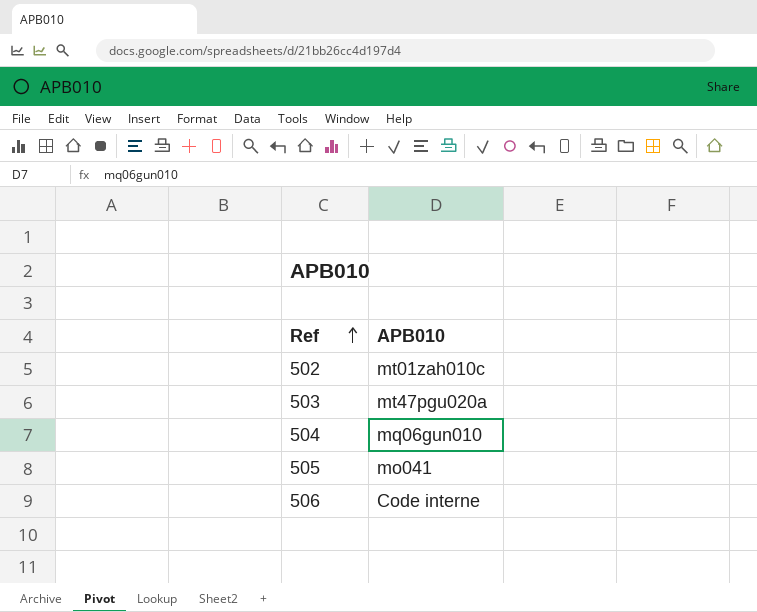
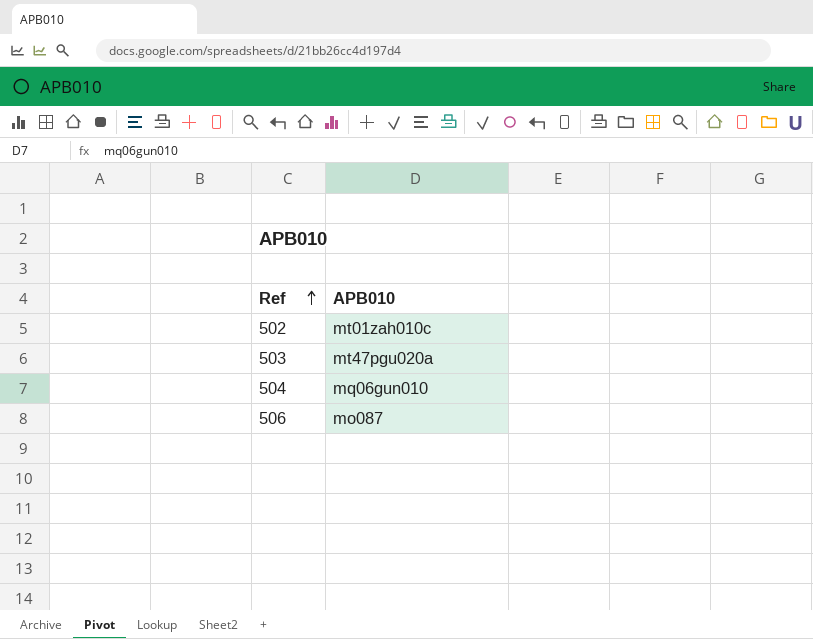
row 505: mo041 -> none
506 | APB010: Code interne -> mo087

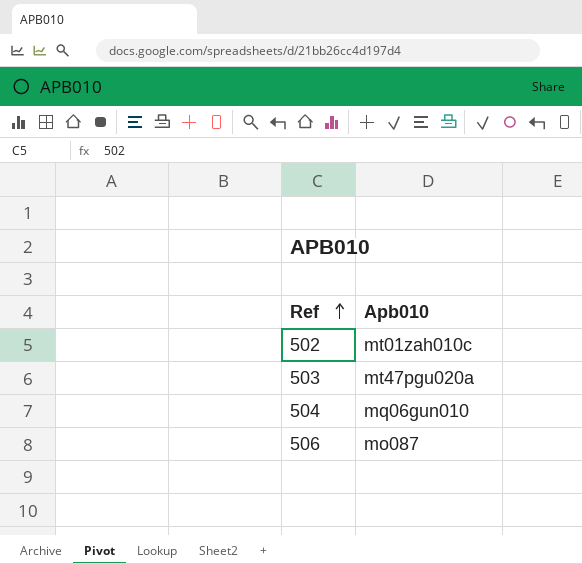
column name: APB010 -> Apb010

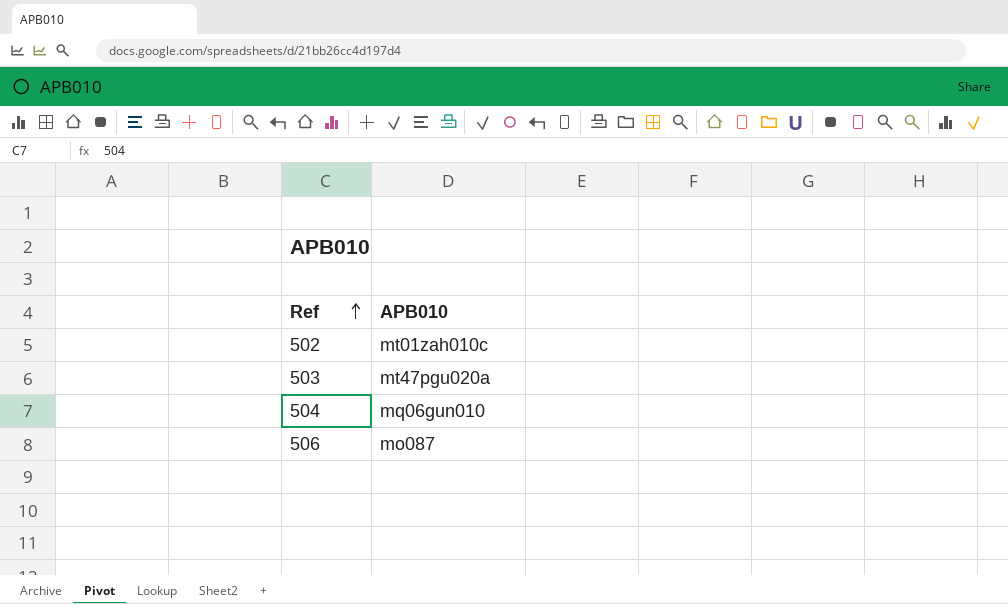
column name: Apb010 -> APB010

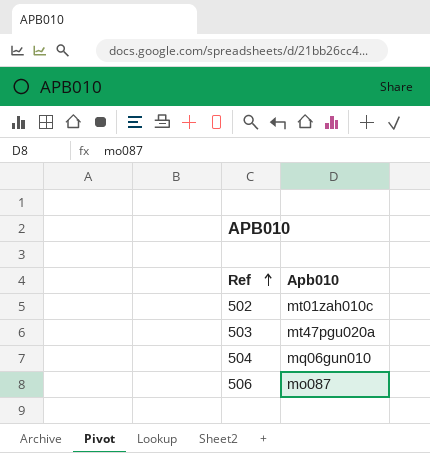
column name: APB010 -> Apb010

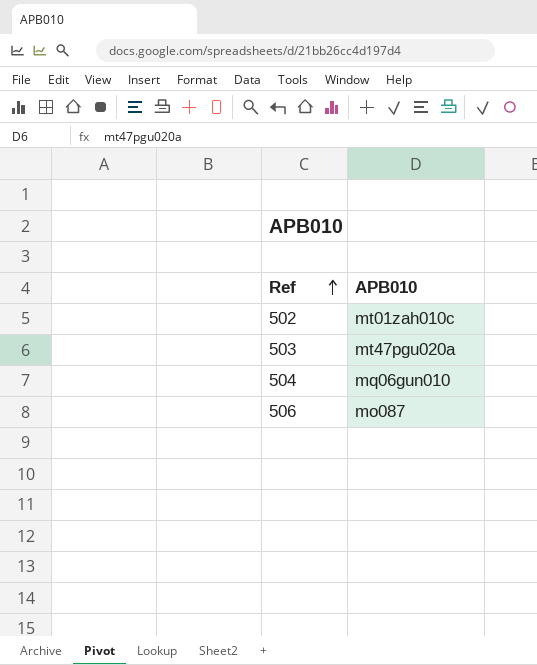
column name: Apb010 -> APB010

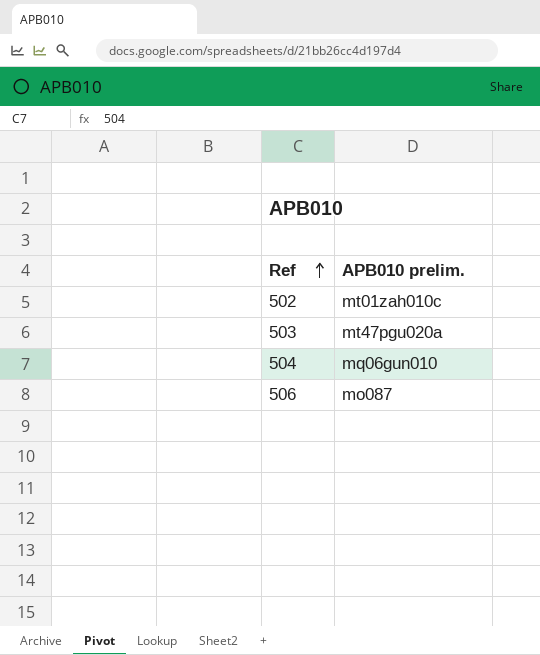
column name: APB010 -> APB010 prelim.

